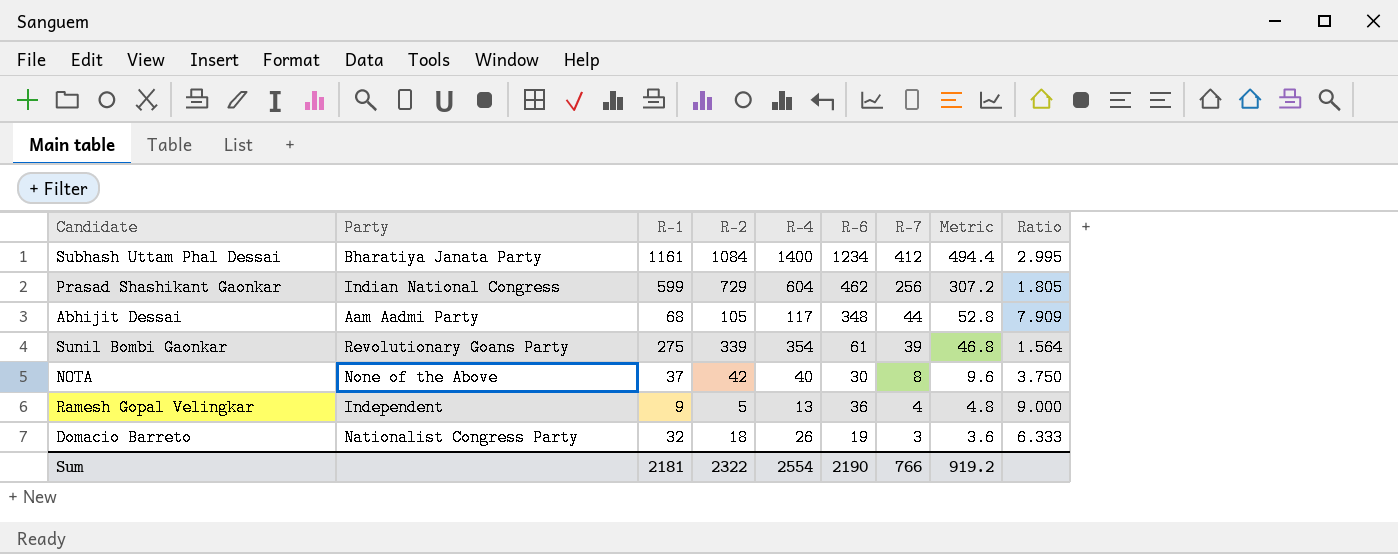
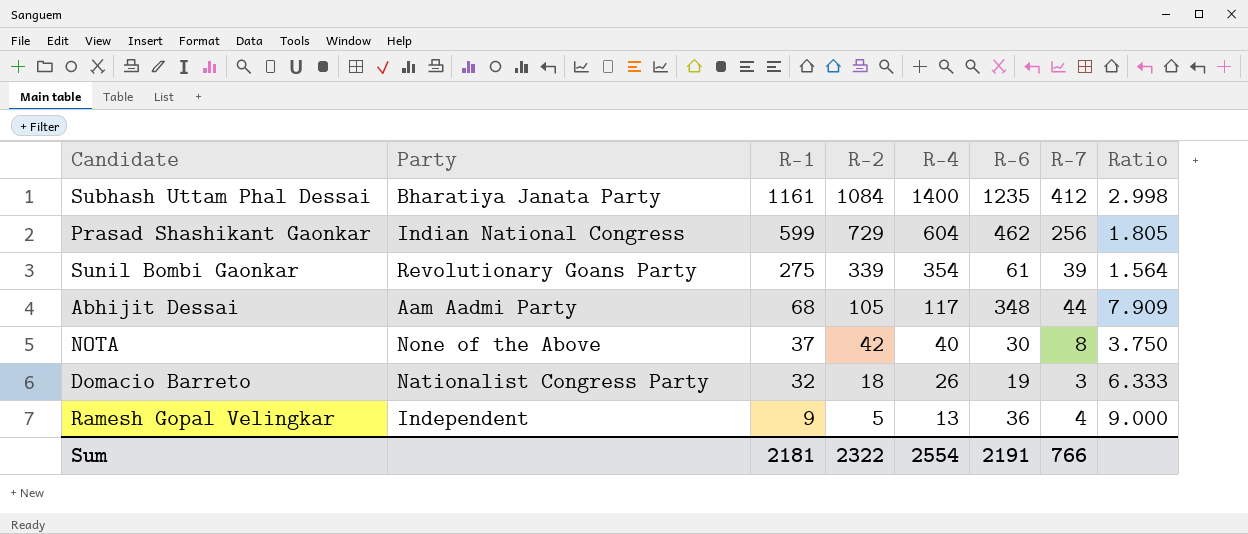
row order: R-7 descending -> R-1 descending
column Metric | formula: [R-7] * 1.2 -> none
Subhash Uttam Phal Dessai | R-6: 1234 -> 1235
Subhash Uttam Phal Dessai | Ratio: 2.995 -> 2.998
Sum | R-6: 2190 -> 2191

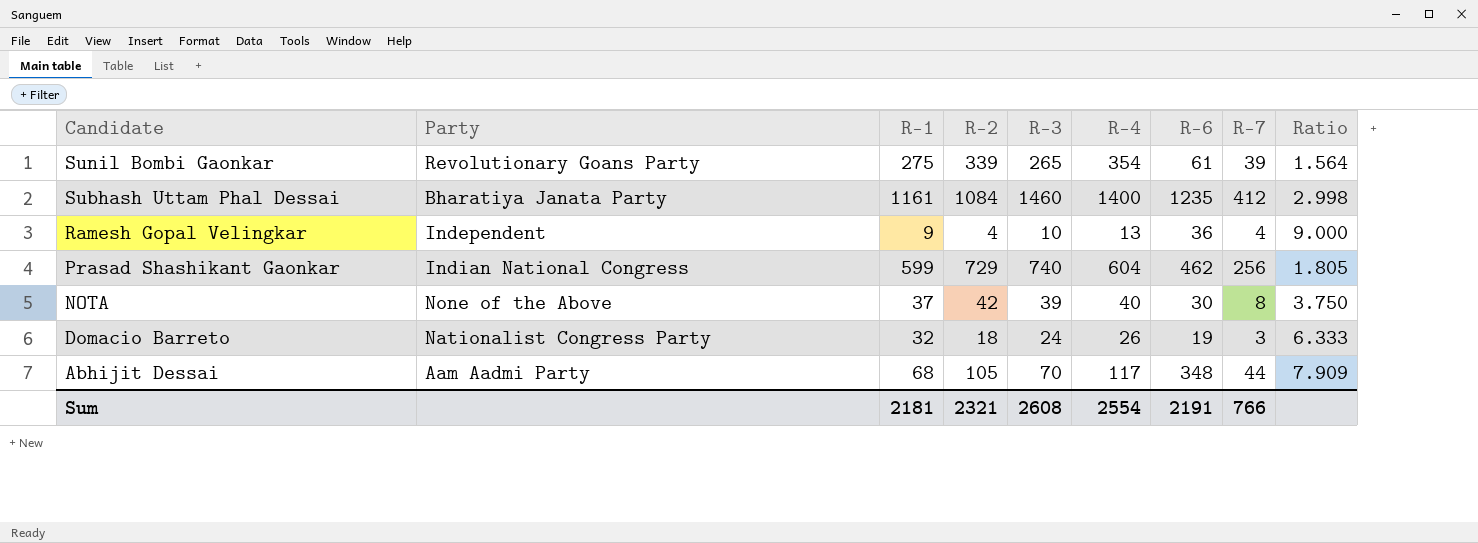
row order: R-1 descending -> Candidate descending
column R-3 | position: none -> 5
Ramesh Gopal Velingkar | R-2: 5 -> 4
Sum | R-2: 2322 -> 2321

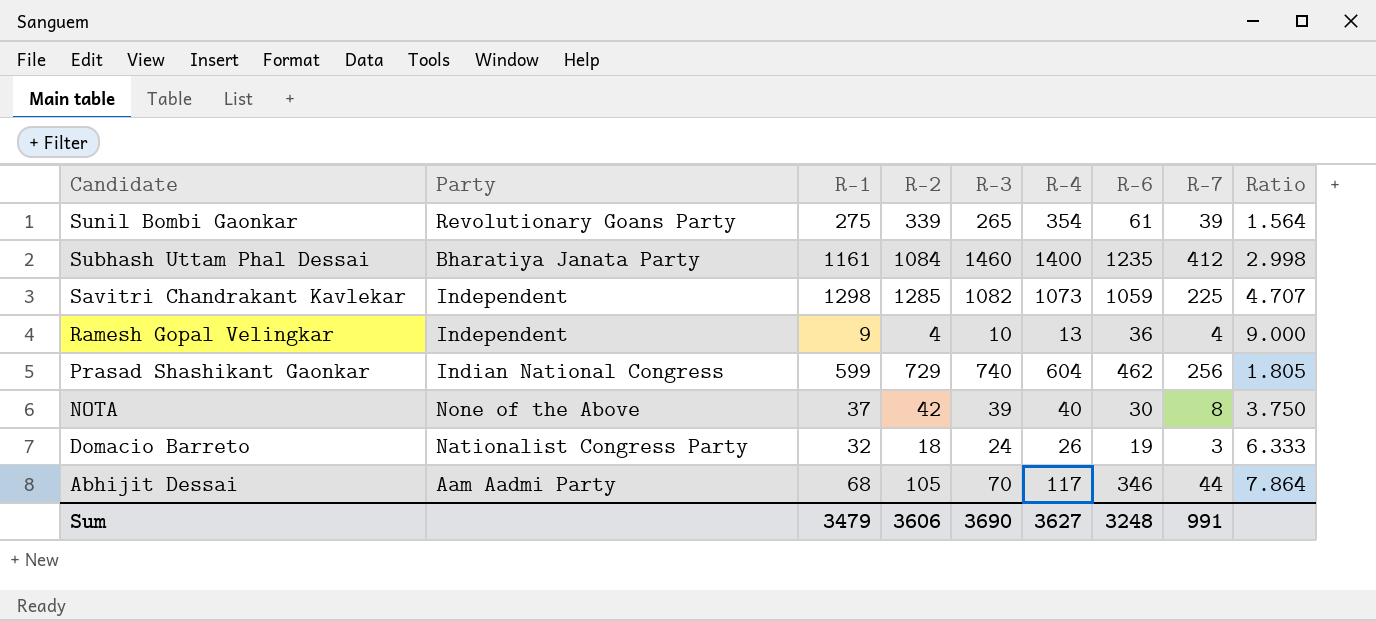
row Savitri Chandrakant Kavlekar: none -> Independent | 1298 | 1285 | 1082 | 1073 | 1059 | 225 | 4.707
Abhijit Dessai | R-6: 348 -> 346
Abhijit Dessai | Ratio: 7.909 -> 7.864
Sum | R-1: 2181 -> 3479
Sum | R-2: 2321 -> 3606
Sum | R-3: 2608 -> 3690
Sum | R-4: 2554 -> 3627
Sum | R-6: 2191 -> 3248
Sum | R-7: 766 -> 991

